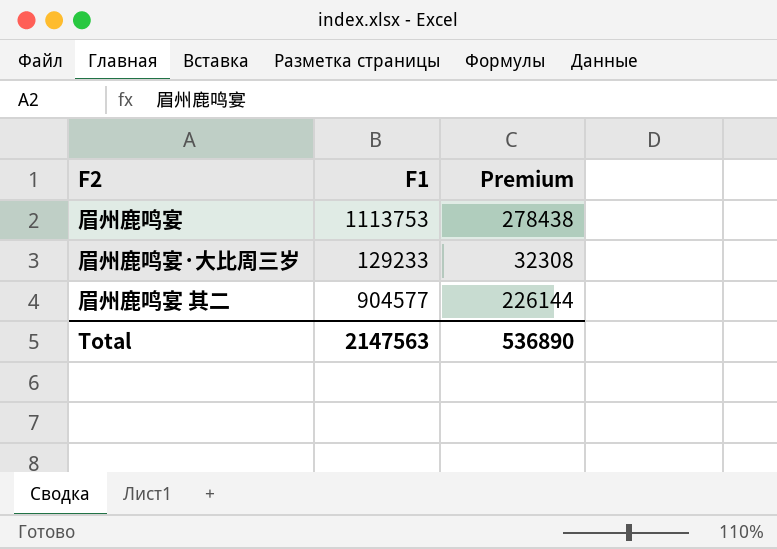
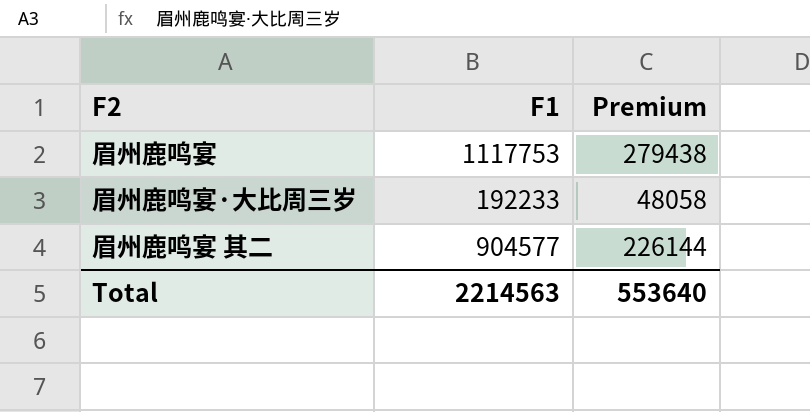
眉州鹿鸣宴 | F1: 1113753 -> 1117753
眉州鹿鸣宴 | Premium: 278438 -> 279438
眉州鹿鸣宴·大比周三岁 | F1: 129233 -> 192233
眉州鹿鸣宴·大比周三岁 | Premium: 32308 -> 48058
Total | F1: 2147563 -> 2214563
Total | Premium: 536890 -> 553640

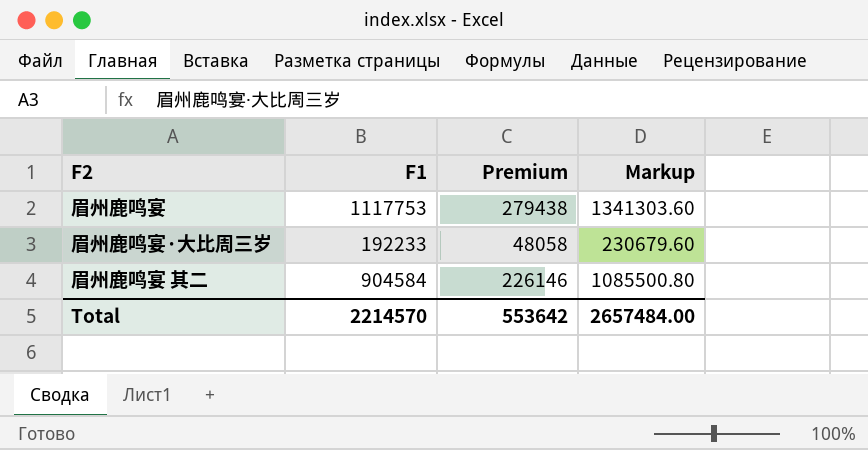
column Markup | formula: none -> [F1] * 1.2
眉州鹿鸣宴 其二 | F1: 904577 -> 904584
眉州鹿鸣宴 其二 | Premium: 226144 -> 226146
Total | F1: 2214563 -> 2214570
Total | Premium: 553640 -> 553642

